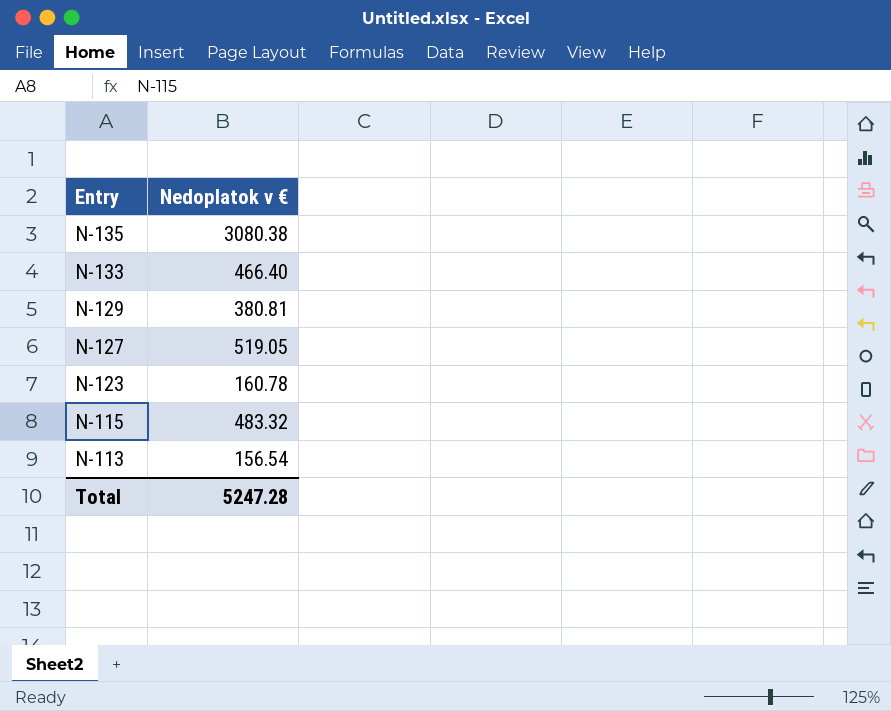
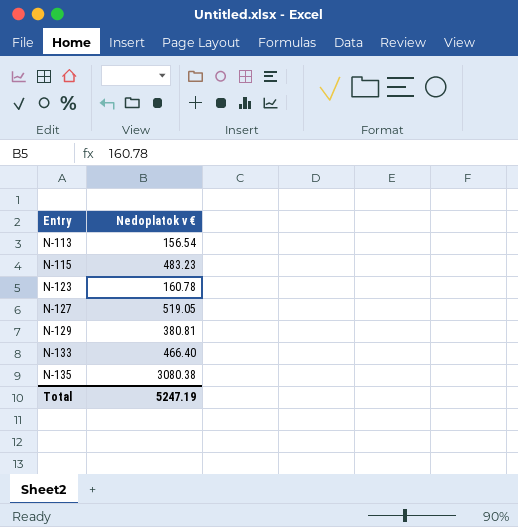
row order: Entry descending -> Entry ascending
N-115 | Nedoplatok v €: 483.32 -> 483.23
Total | Nedoplatok v €: 5247.28 -> 5247.19

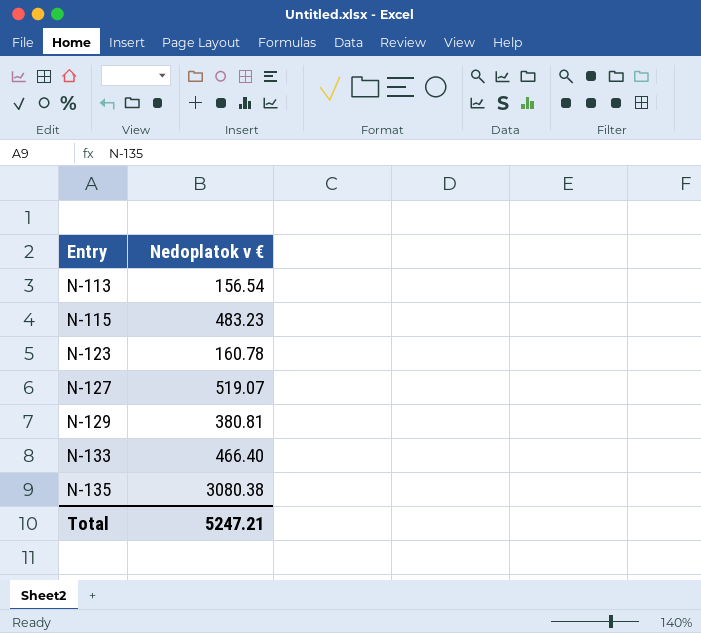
N-127 | Nedoplatok v €: 519.05 -> 519.07
Total | Nedoplatok v €: 5247.19 -> 5247.21

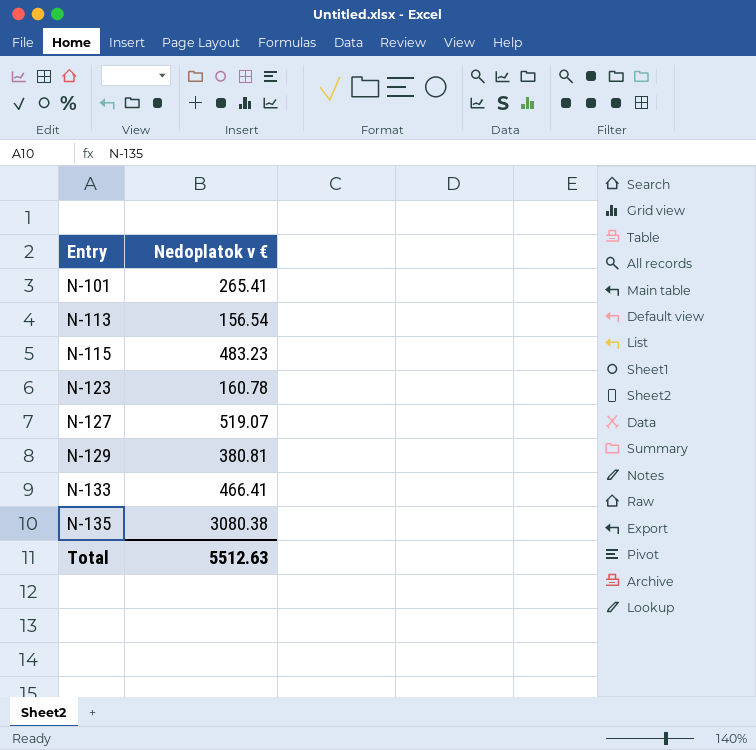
row N-101: none -> 265.41
N-133 | Nedoplatok v €: 466.40 -> 466.41
Total | Nedoplatok v €: 5247.21 -> 5512.63

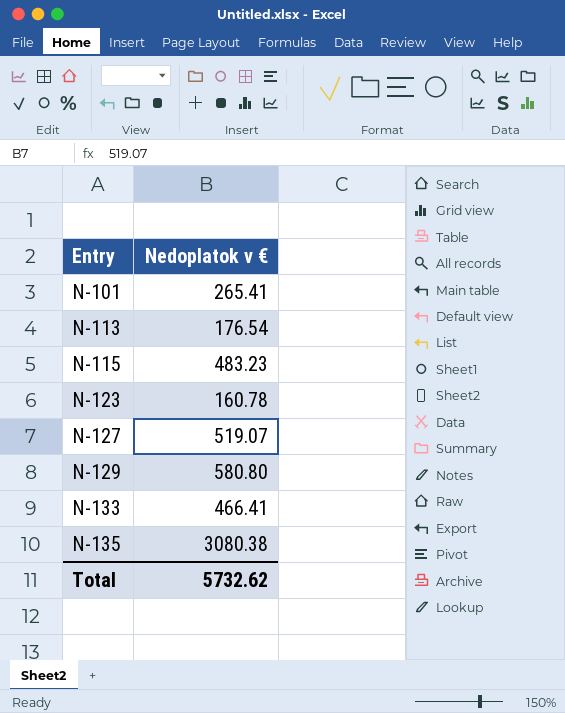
N-113 | Nedoplatok v €: 156.54 -> 176.54
N-129 | Nedoplatok v €: 380.81 -> 580.80
Total | Nedoplatok v €: 5512.63 -> 5732.62

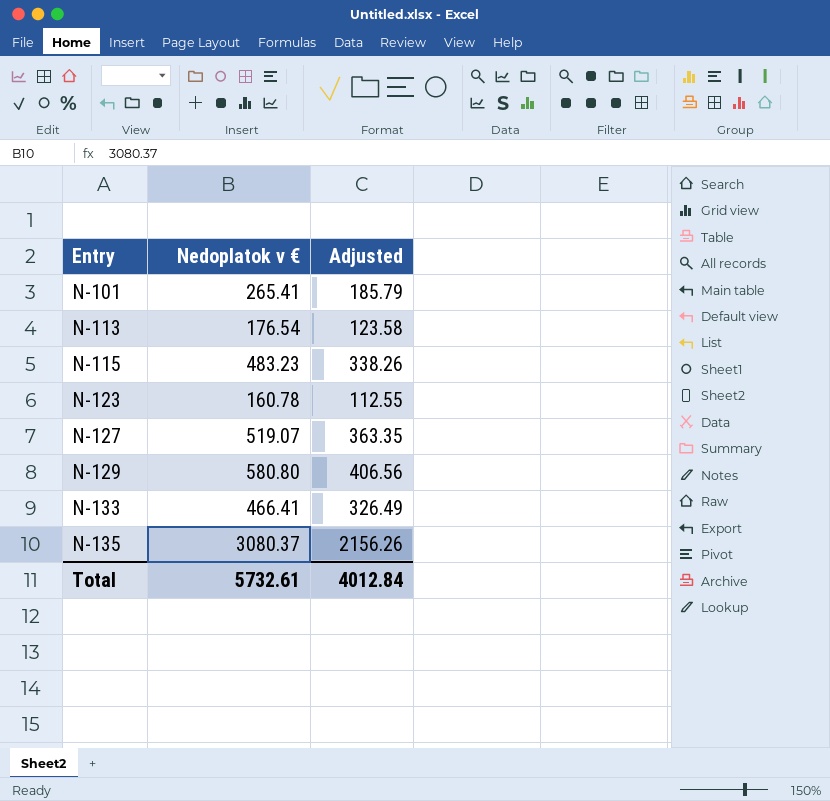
column Adjusted | formula: none -> [Nedoplatok v €] * 0.7
N-135 | Nedoplatok v €: 3080.38 -> 3080.37
Total | Nedoplatok v €: 5732.62 -> 5732.61

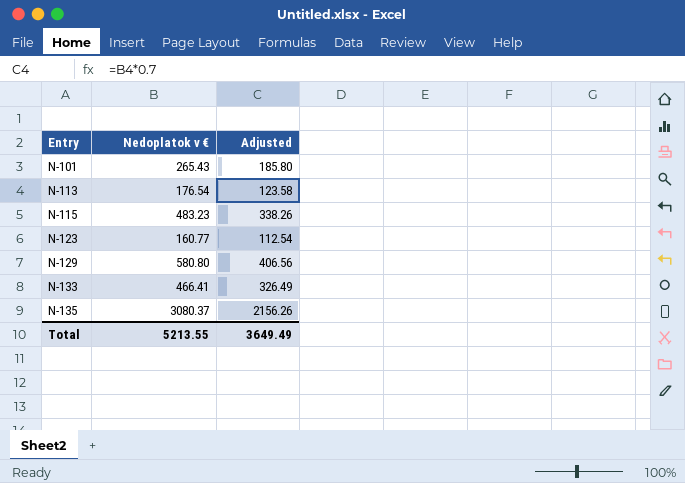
row N-127: 519.07 | 363.35 -> none
N-101 | Nedoplatok v €: 265.41 -> 265.43
N-101 | Adjusted: 185.79 -> 185.80
N-123 | Nedoplatok v €: 160.78 -> 160.77
N-123 | Adjusted: 112.55 -> 112.54
Total | Nedoplatok v €: 5732.61 -> 5213.55
Total | Adjusted: 4012.84 -> 3649.49

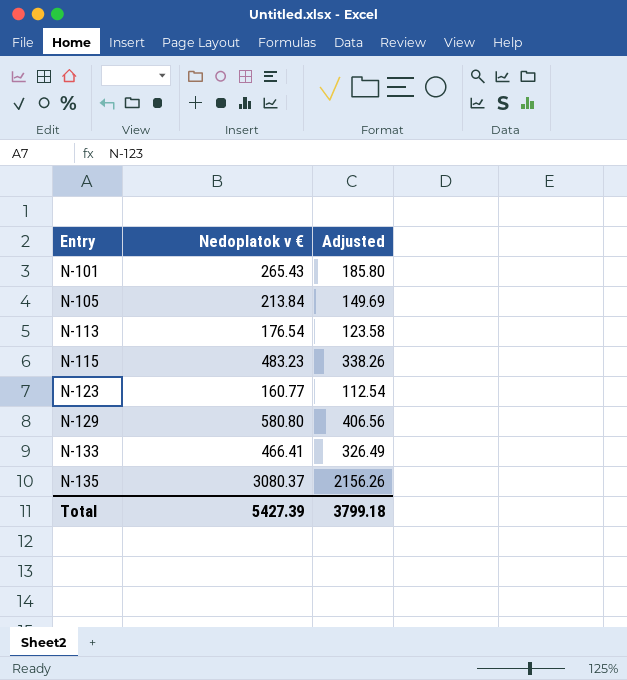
row N-105: none -> 213.84 | 149.69
Total | Nedoplatok v €: 5213.55 -> 5427.39
Total | Adjusted: 3649.49 -> 3799.18

